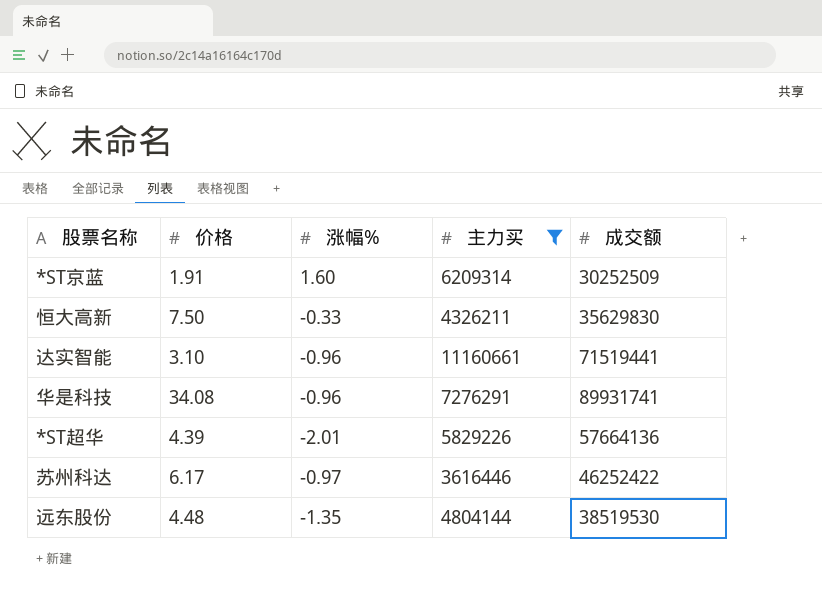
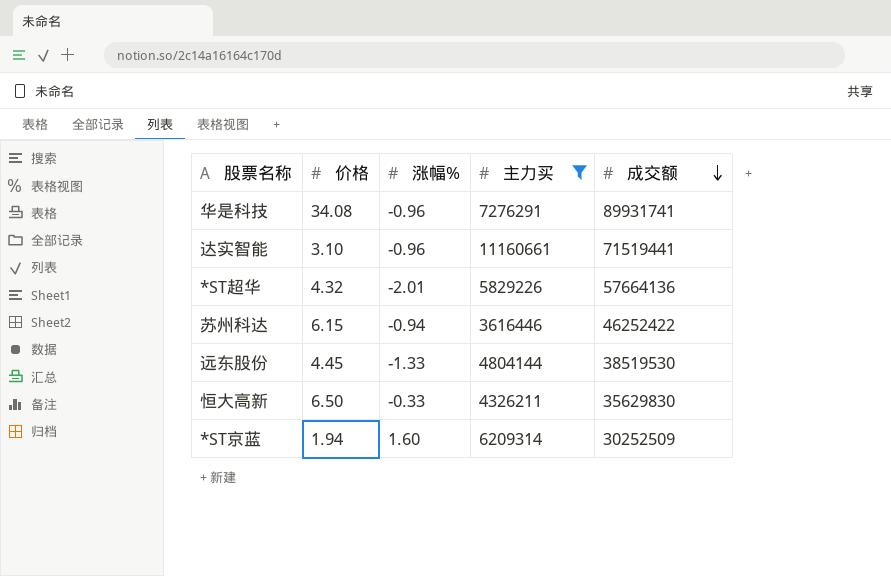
row order: none -> 成交额 descending
*ST超华 | 价格: 4.39 -> 4.32
苏州科达 | 价格: 6.17 -> 6.15
苏州科达 | 涨幅%: -0.97 -> -0.94
远东股份 | 价格: 4.48 -> 4.45
远东股份 | 涨幅%: -1.35 -> -1.33
恒大高新 | 价格: 7.50 -> 6.50
*ST京蓝 | 价格: 1.91 -> 1.94

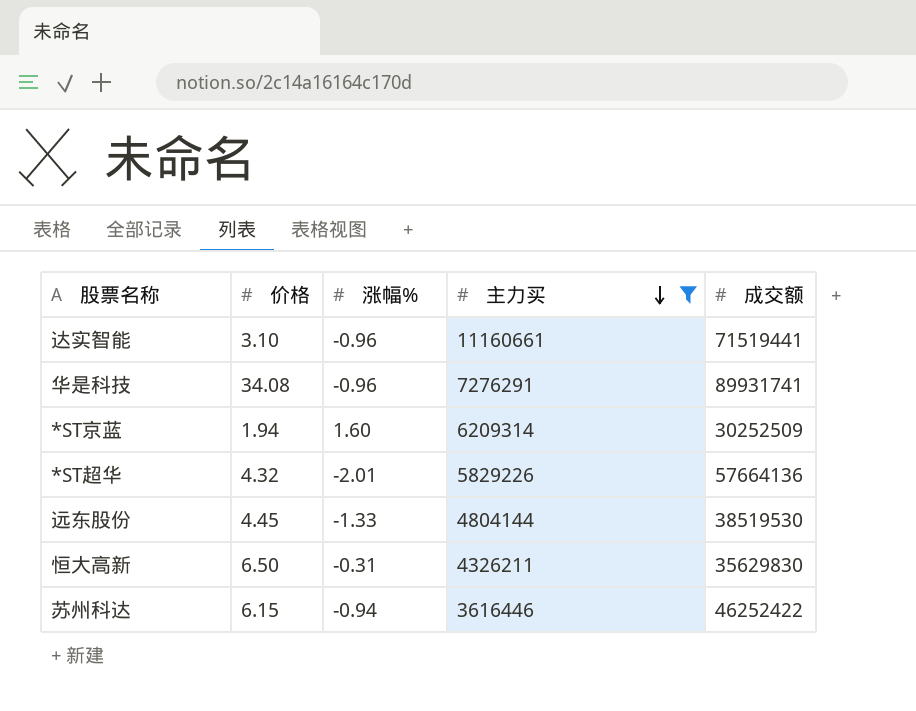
row order: 成交额 descending -> 主力买 descending
恒大高新 | 涨幅%: -0.33 -> -0.31

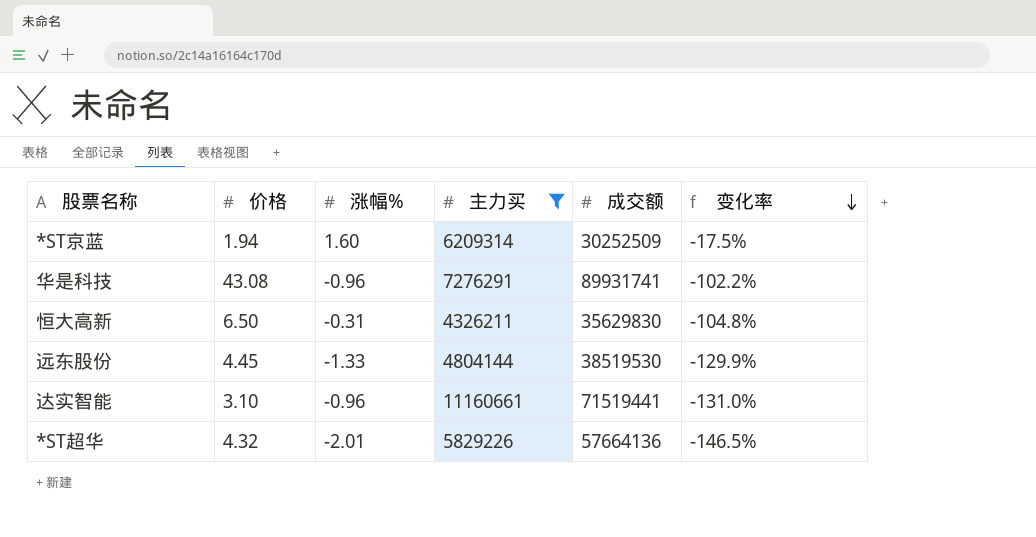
row order: 主力买 descending -> 变化率 descending
column 变化率 | formula: none -> ([涨幅%] - [价格]) / [价格]
row 苏州科达: 6.15 | -0.94 | 3616446 | 46252422 -> none
华是科技 | 价格: 34.08 -> 43.08

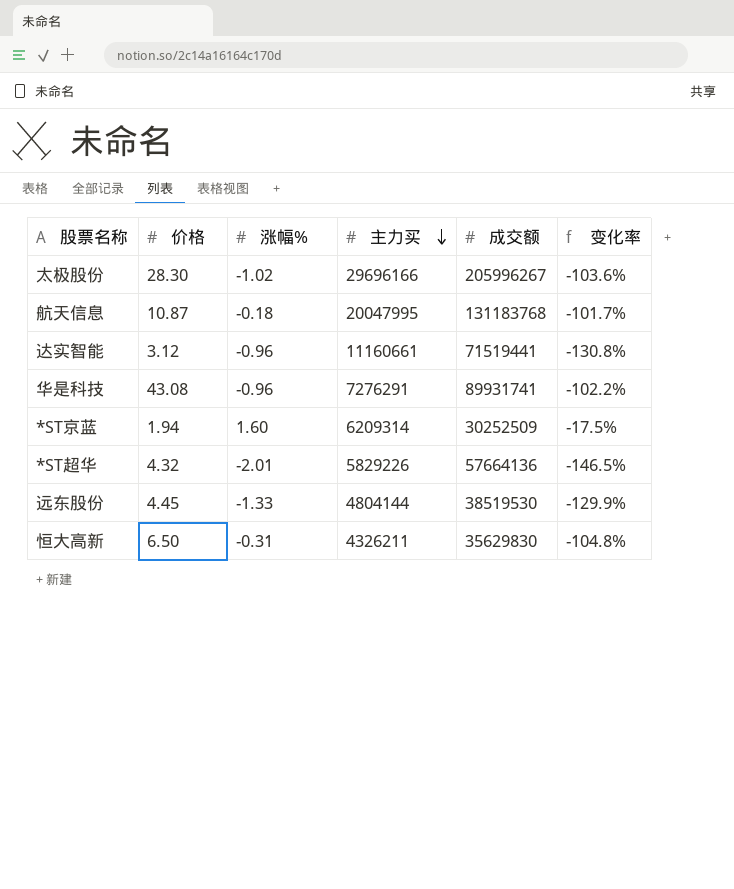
filter: 主力买 <= 11160661 -> none
row order: 变化率 descending -> 主力买 descending
达实智能 | 价格: 3.10 -> 3.12
达实智能 | 变化率: -131.0% -> -130.8%

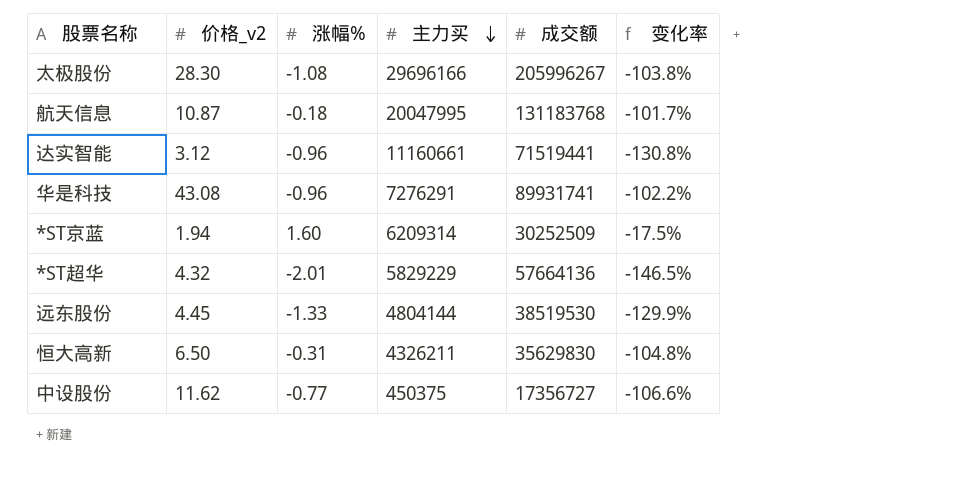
column name: 价格 -> 价格_v2
太极股份 | 涨幅%: -1.02 -> -1.08
太极股份 | 变化率: -103.6% -> -103.8%
*ST超华 | 主力买: 5829226 -> 5829229
row 中设股份: none -> 11.62 | -0.77 | 450375 | 17356727 | -106.6%

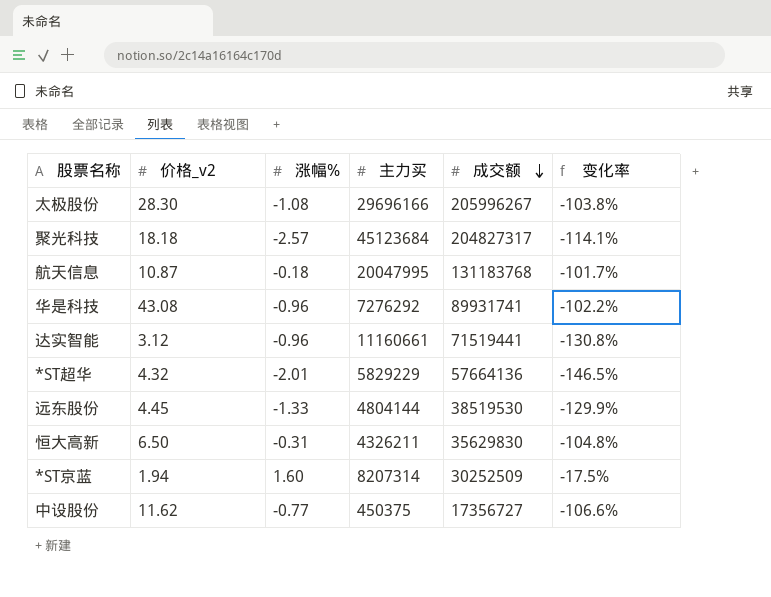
row order: 主力买 descending -> 成交额 descending
row 聚光科技: none -> 18.18 | -2.57 | 45123684 | 204827317 | -114.1%
华是科技 | 主力买: 7276291 -> 7276292
*ST京蓝 | 主力买: 6209314 -> 8207314

